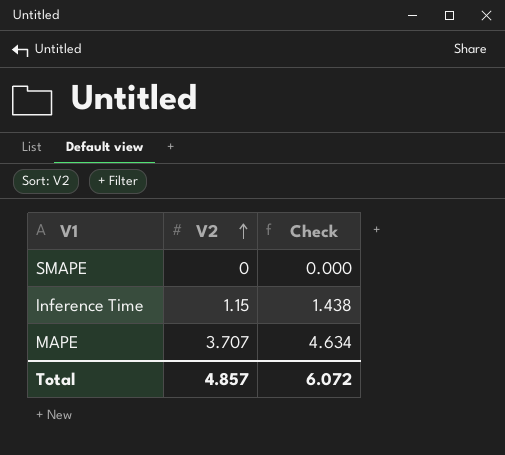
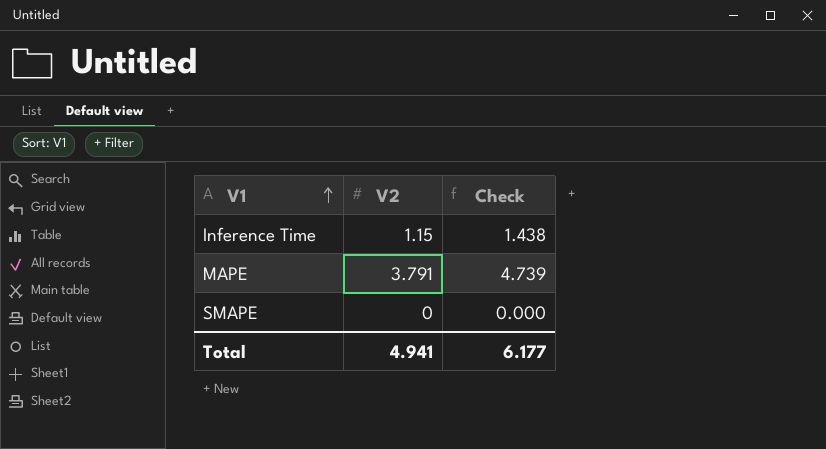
row order: V2 ascending -> V1 ascending
MAPE | V2: 3.707 -> 3.791
MAPE | Check: 4.634 -> 4.739
Total | V2: 4.857 -> 4.941
Total | Check: 6.072 -> 6.177

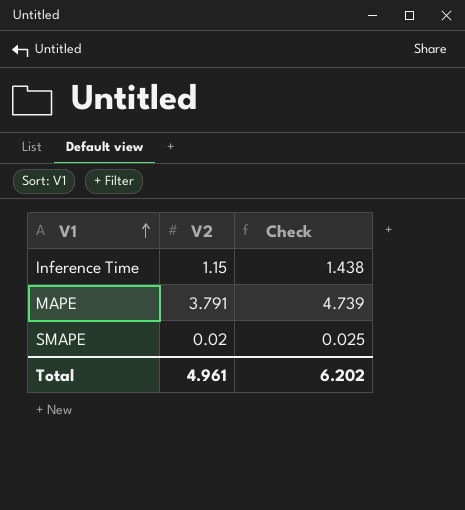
SMAPE | V2: 0 -> 0.02
SMAPE | Check: 0.000 -> 0.025
Total | V2: 4.941 -> 4.961
Total | Check: 6.177 -> 6.202

